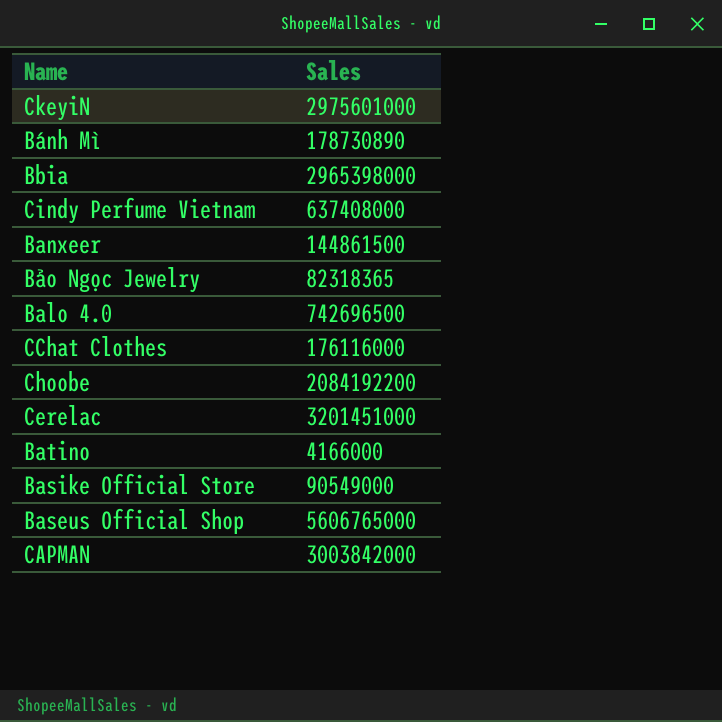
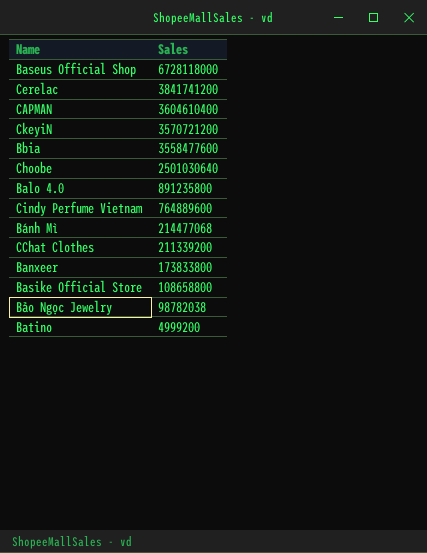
row order: none -> Sales descending
Baseus Official Shop | Sales: 5606765000 -> 6728118000
Cerelac | Sales: 3201451000 -> 3841741200
CAPMAN | Sales: 3003842000 -> 3604610400
CkeyiN | Sales: 2975601000 -> 3570721200
Bbia | Sales: 2965398000 -> 3558477600
Choobe | Sales: 2084192200 -> 2501030640
Balo 4.0 | Sales: 742696500 -> 891235800
Cindy Perfume Vietnam | Sales: 637408000 -> 764889600
Bánh Mì | Sales: 178730890 -> 214477068
CChat Clothes | Sales: 176116000 -> 211339200
Banxeer | Sales: 144861500 -> 173833800
Basike Official Store | Sales: 90549000 -> 108658800
Bảo Ngọc Jewelry | Sales: 82318365 -> 98782038
Batino | Sales: 4166000 -> 4999200

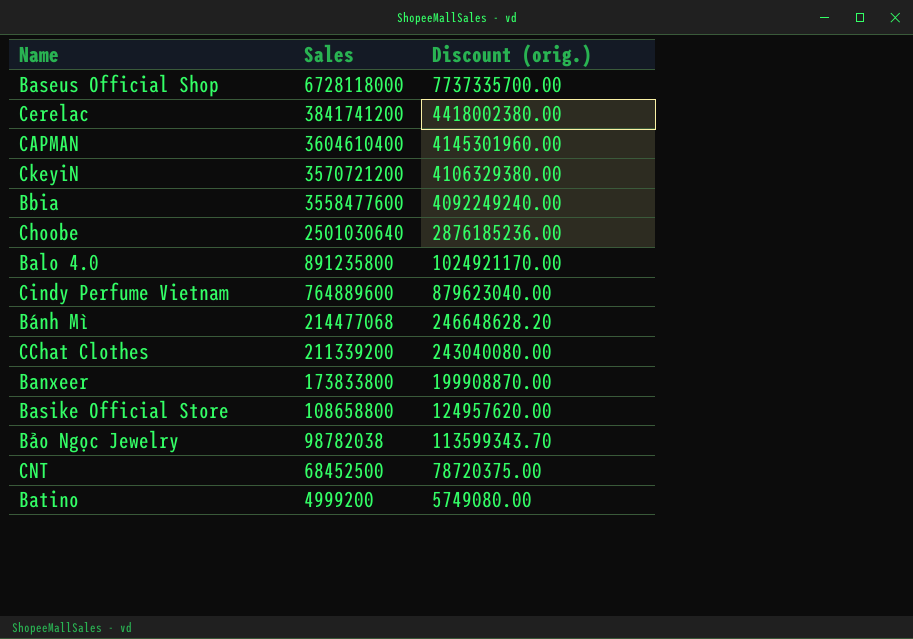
column Discount (orig.) | formula: none -> [Sales] * 1.15
row CNT: none -> 68452500 | 78720375.00

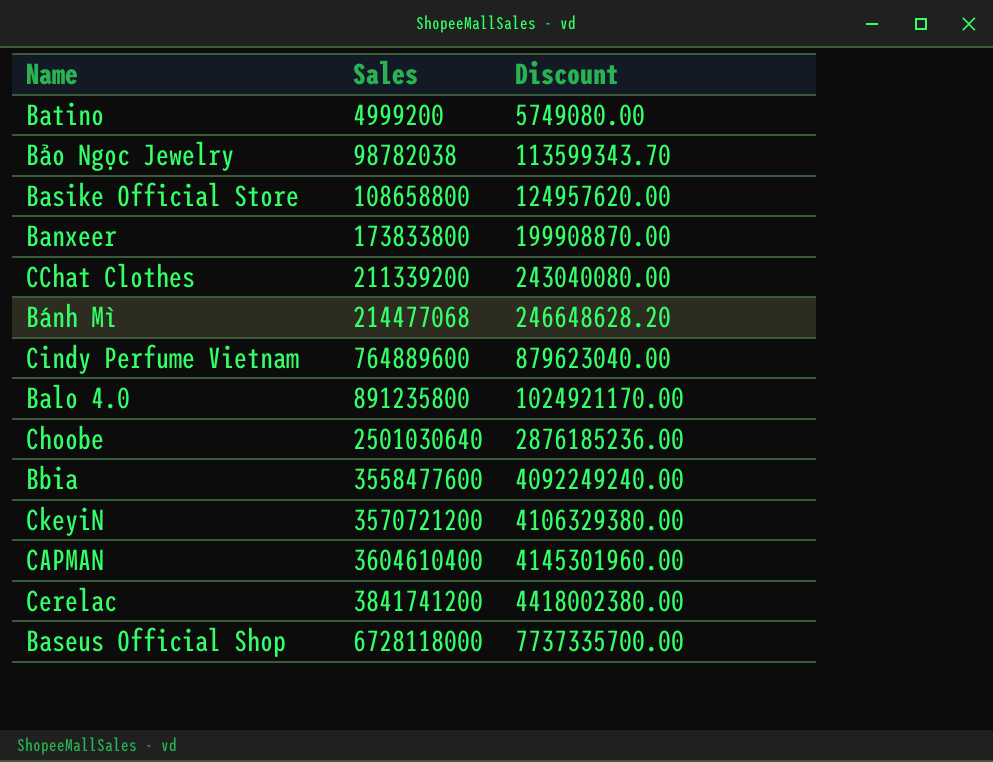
row order: Sales descending -> Sales ascending
column name: Discount (orig.) -> Discount
row CNT: 68452500 | 78720375.00 -> none

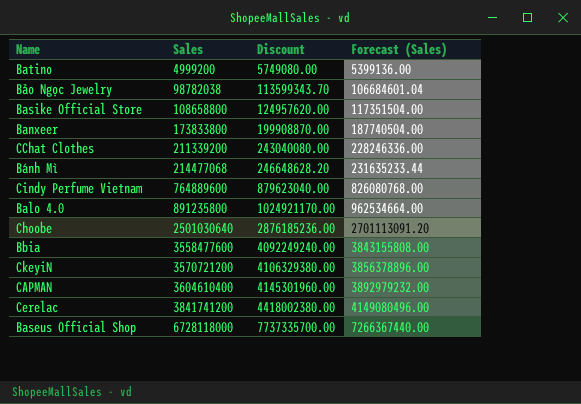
column Forecast (Sales) | formula: none -> [Sales] * 1.08

